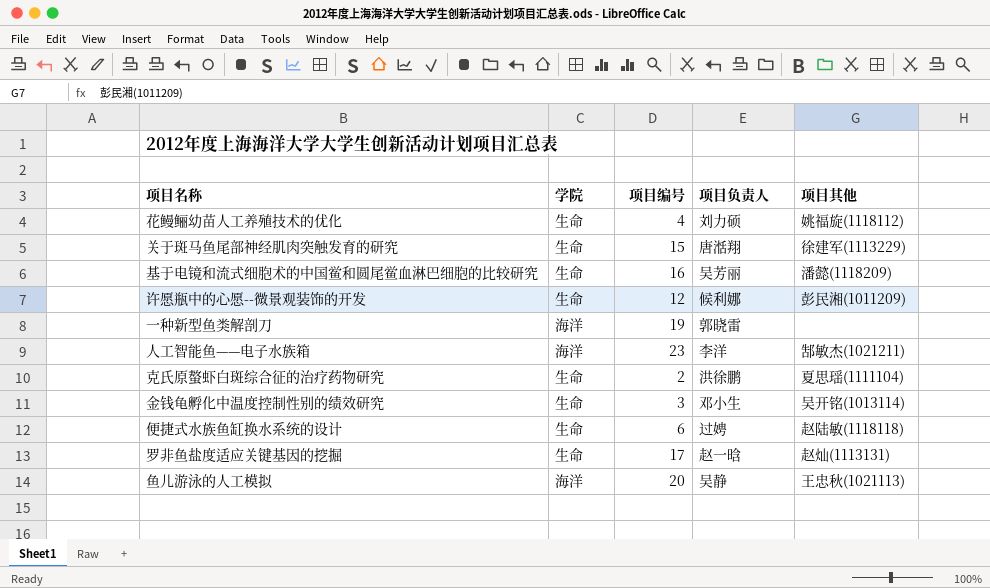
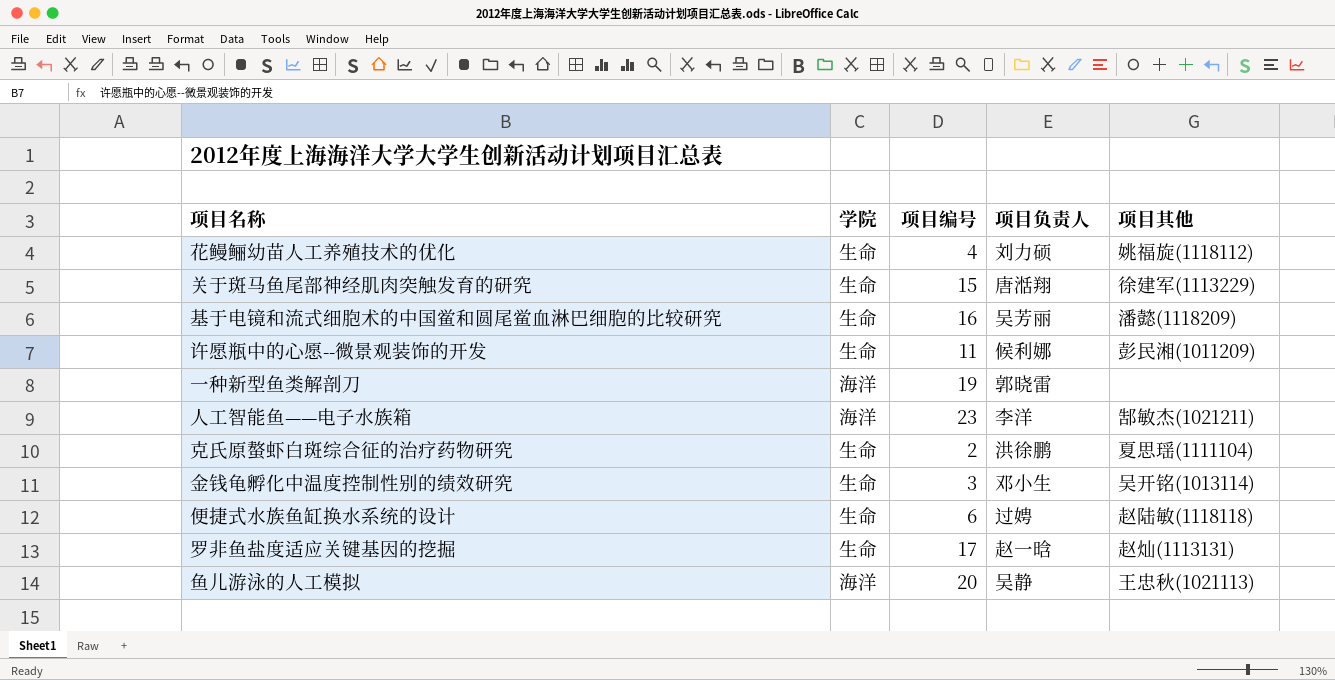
许愿瓶中的心愿--微景观装饰的开发 | 项目编号: 12 -> 11

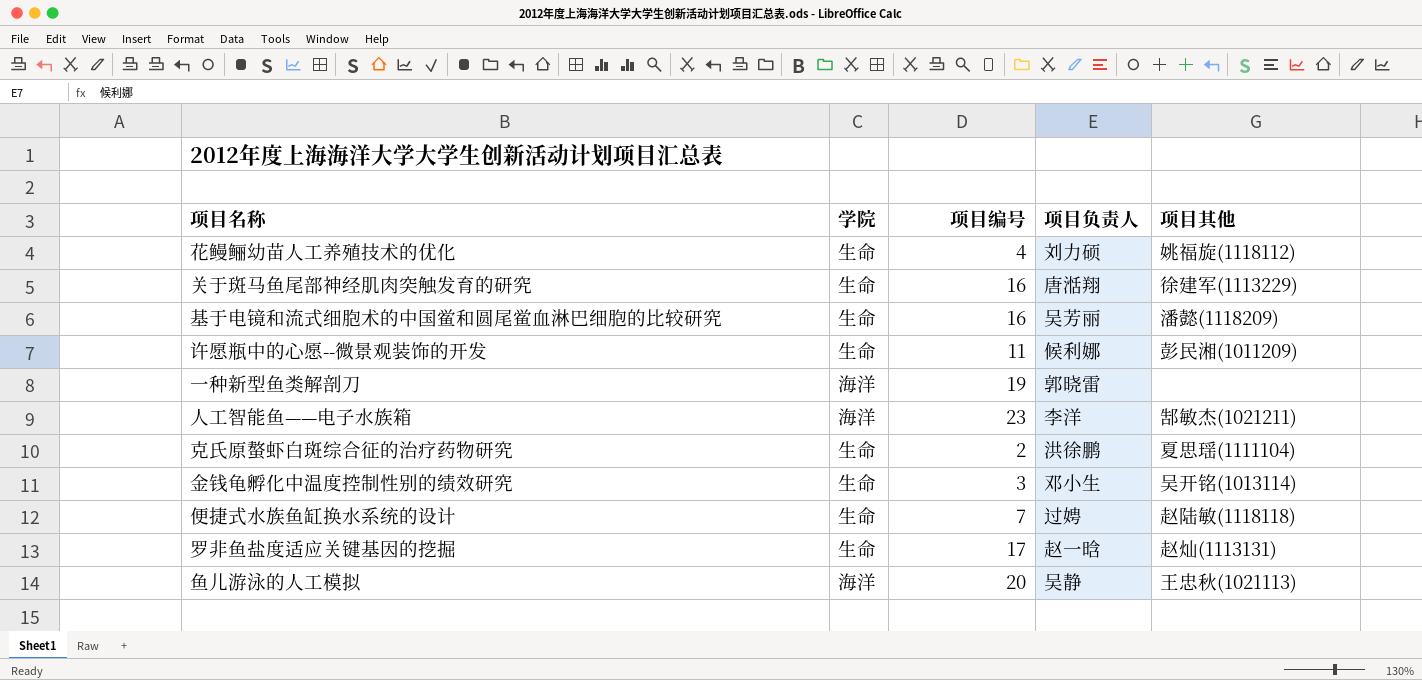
关于斑马鱼尾部神经肌肉突触发育的研究 | 项目编号: 15 -> 16
便捷式水族鱼缸换水系统的设计 | 项目编号: 6 -> 7

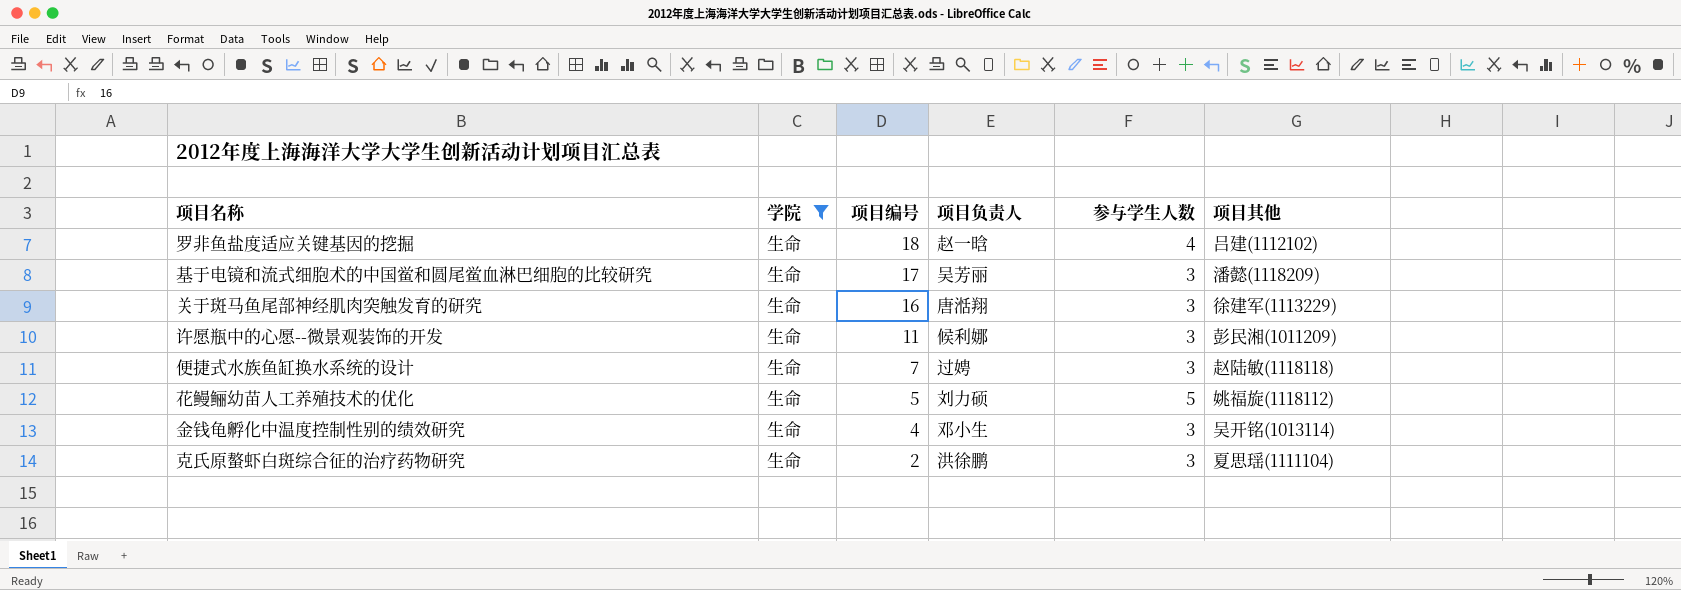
filter: none -> 学院 = 生命
row order: none -> 项目编号 descending
column 参与学生人数 | position: none -> 5
罗非鱼盐度适应关键基因的挖掘 | 项目编号: 17 -> 18
罗非鱼盐度适应关键基因的挖掘 | 项目其他: 赵灿(1113131) -> 吕建(1112102)
基于电镜和流式细胞术的中国鲎和圆尾鲎血淋巴细胞的比较研究 | 项目编号: 16 -> 17
花鳗鲡幼苗人工养殖技术的优化 | 项目编号: 4 -> 5
金钱龟孵化中温度控制性别的绩效研究 | 项目编号: 3 -> 4

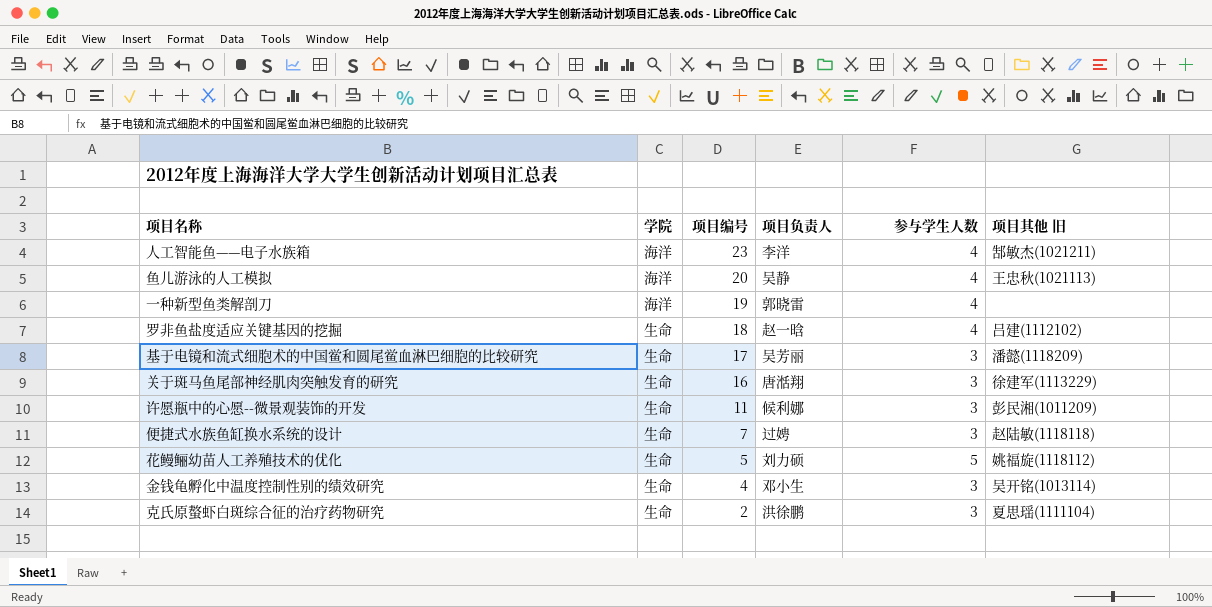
filter: 学院 = 生命 -> none
column name: 项目其他 -> 项目其他 旧

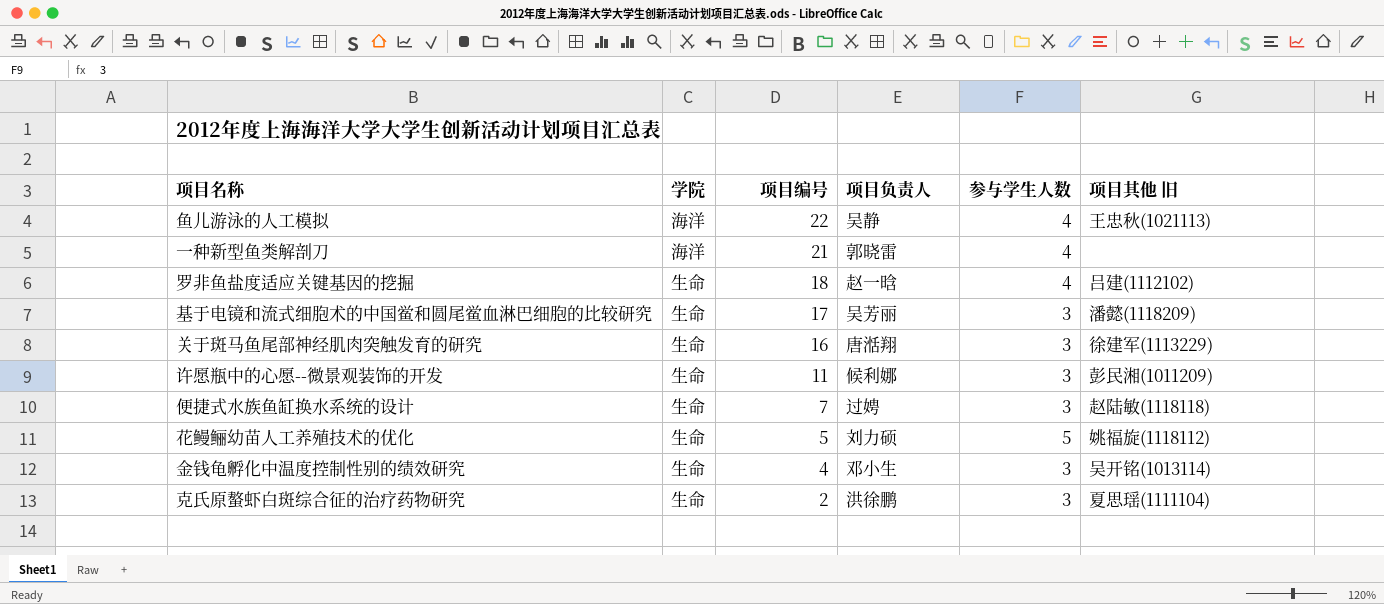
row 人工智能鱼——电子水族箱: 海洋 | 23 | 李洋 | 4 | 郜敏杰(1021211) -> none
鱼儿游泳的人工模拟 | 项目编号: 20 -> 22
一种新型鱼类解剖刀 | 项目编号: 19 -> 21

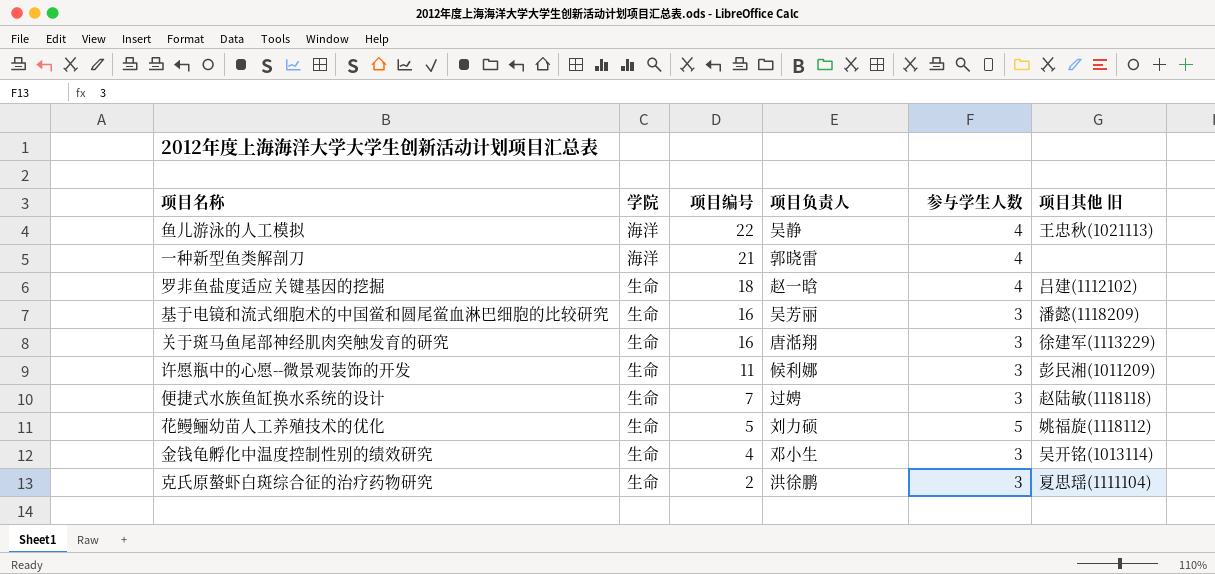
基于电镜和流式细胞术的中国鲎和圆尾鲎血淋巴细胞的比较研究 | 项目编号: 17 -> 16

